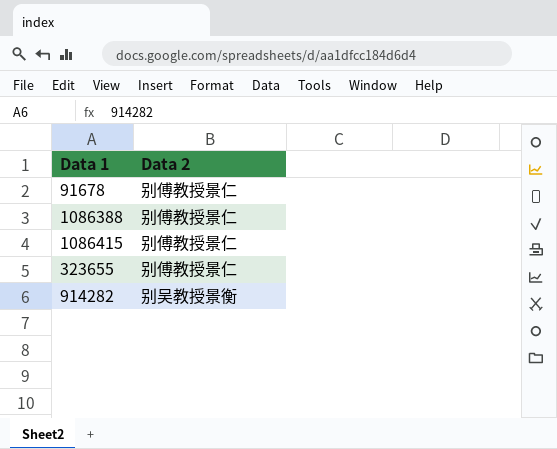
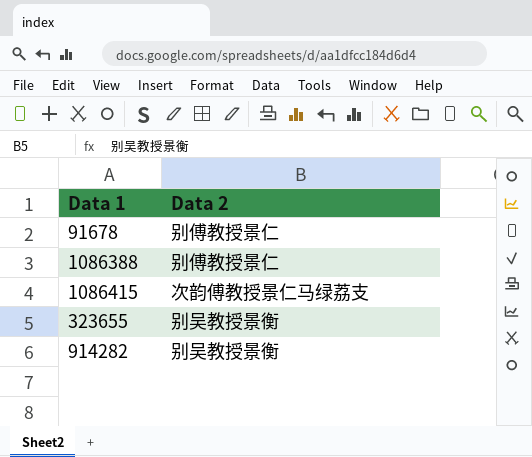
1086415 | Data 2: 别傅教授景仁 -> 次韵傅教授景仁马绿荔支
323655 | Data 2: 别傅教授景仁 -> 别吴教授景衡

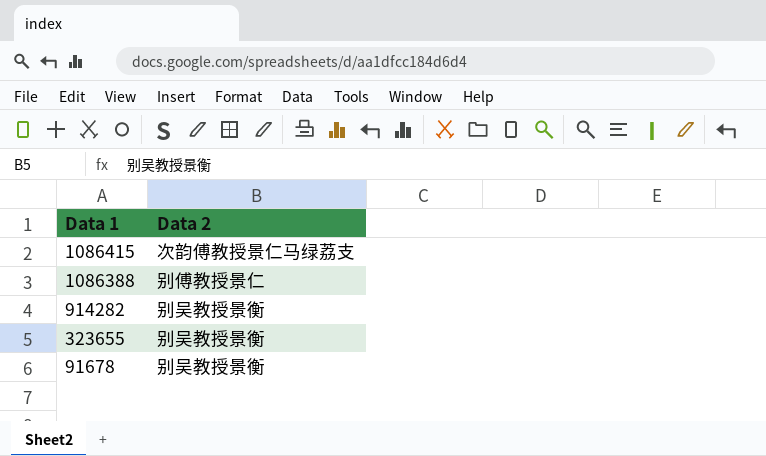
row order: none -> Data 1 descending
91678 | Data 2: 别傅教授景仁 -> 别吴教授景衡

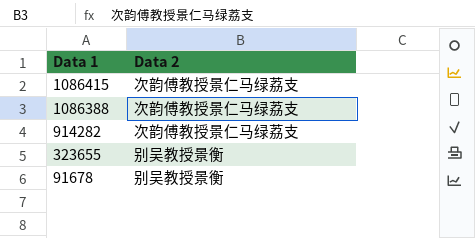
1086388 | Data 2: 别傅教授景仁 -> 次韵傅教授景仁马绿荔支
914282 | Data 2: 别吴教授景衡 -> 次韵傅教授景仁马绿荔支

